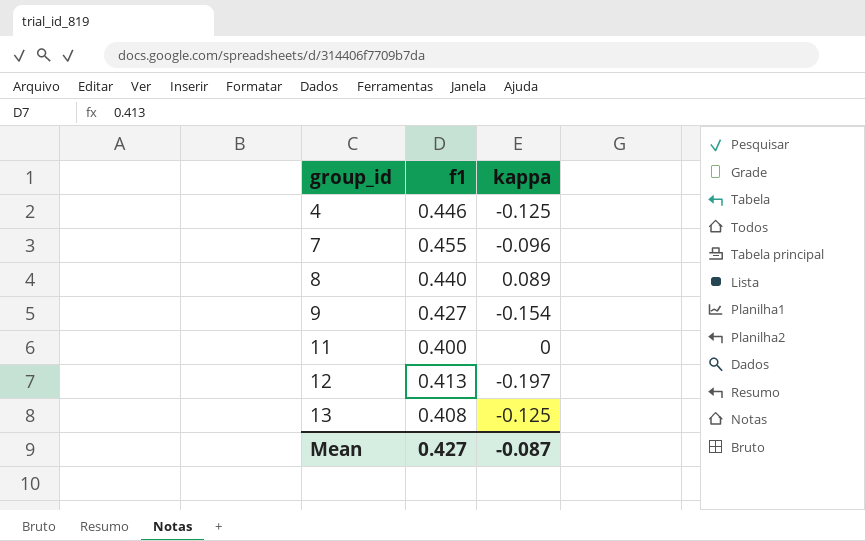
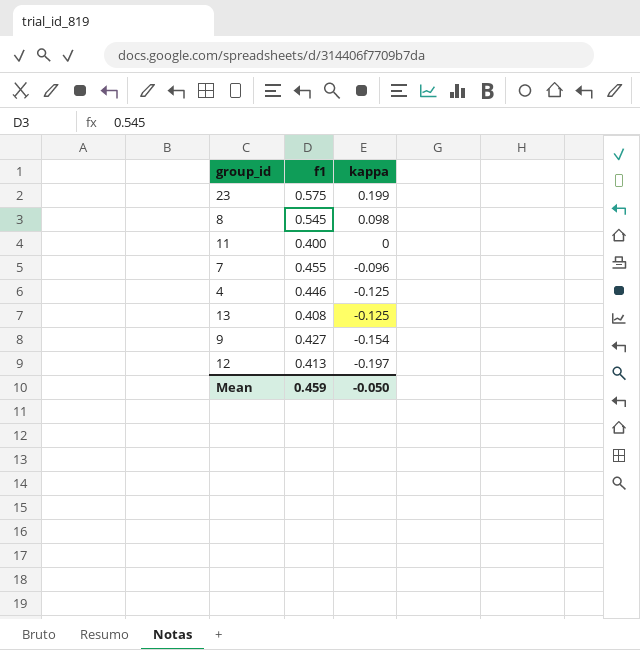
row order: group_id ascending -> kappa descending
row 23: none -> 0.575 | 0.199
8 | f1: 0.440 -> 0.545
8 | kappa: 0.089 -> 0.098
Mean | f1: 0.427 -> 0.459
Mean | kappa: -0.087 -> -0.050

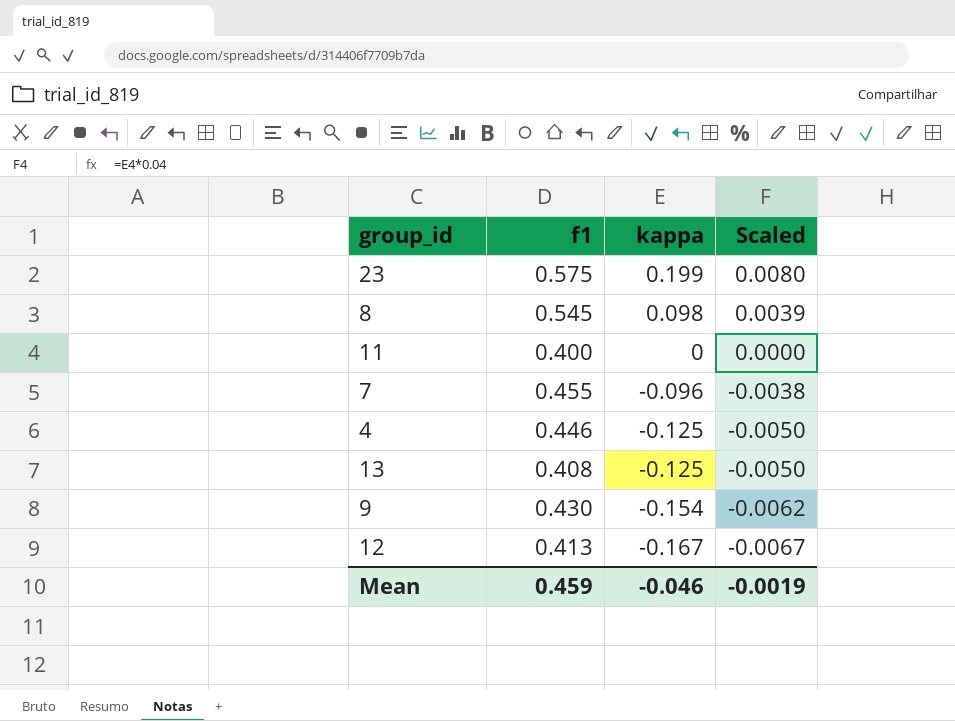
column Scaled | formula: none -> [kappa] * 0.04
9 | f1: 0.427 -> 0.430
12 | kappa: -0.197 -> -0.167
Mean | kappa: -0.050 -> -0.046

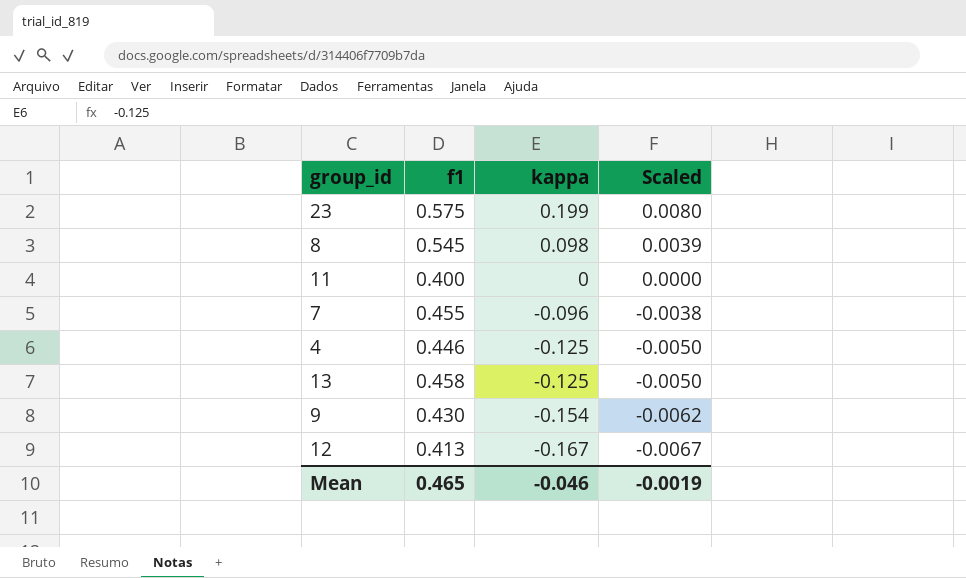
13 | f1: 0.408 -> 0.458
Mean | f1: 0.459 -> 0.465

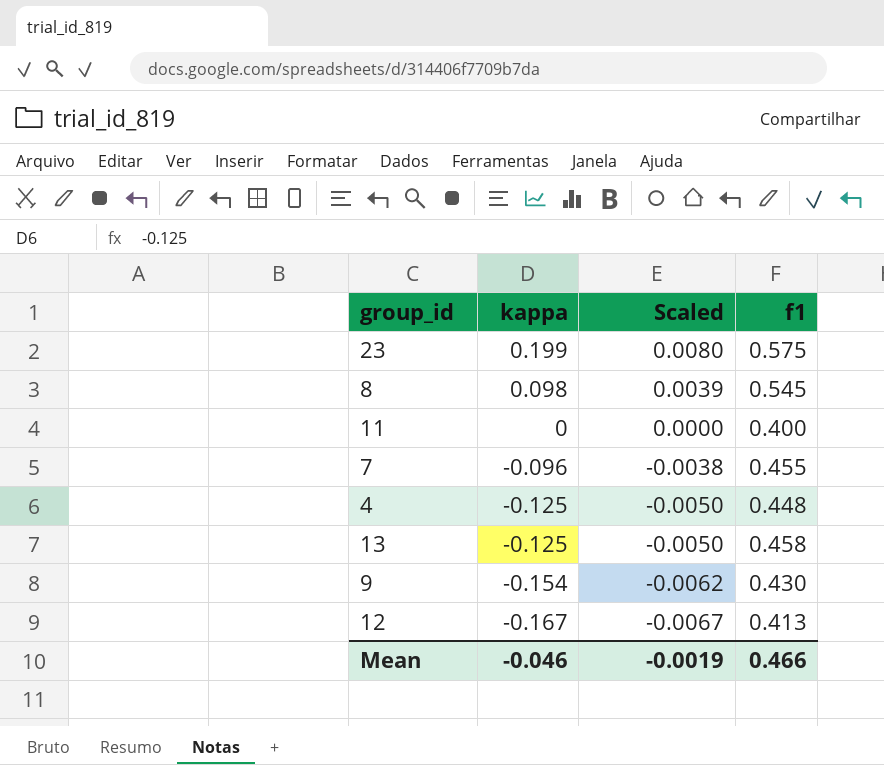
column f1 | position: 2 -> 4
4 | f1: 0.446 -> 0.448
Mean | f1: 0.465 -> 0.466

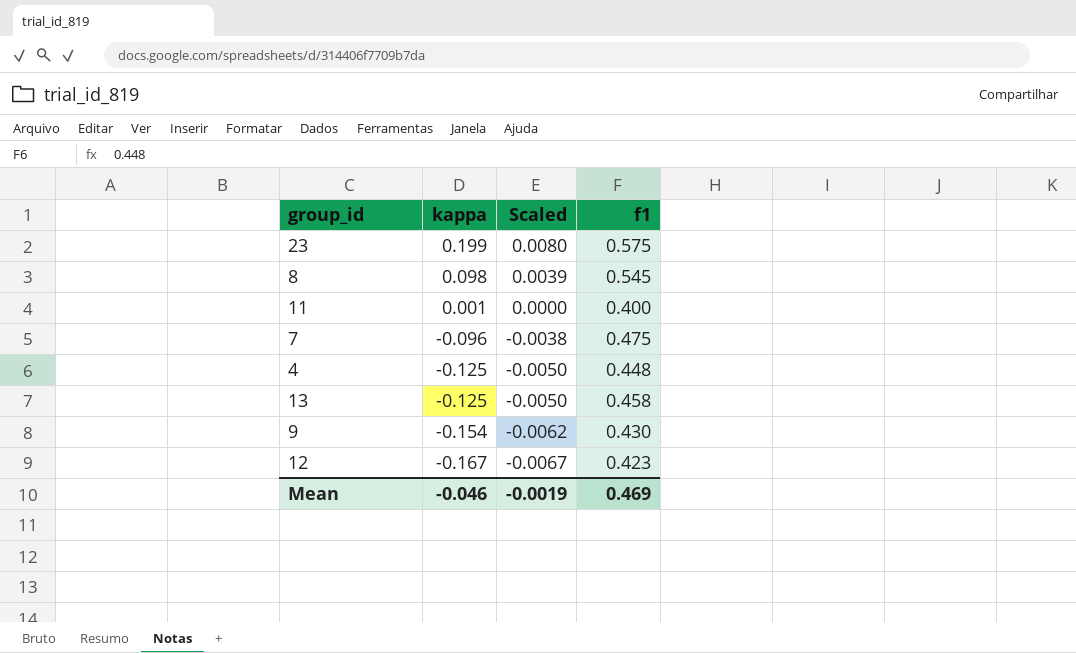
11 | kappa: 0 -> 0.001
7 | f1: 0.455 -> 0.475
12 | f1: 0.413 -> 0.423
Mean | f1: 0.466 -> 0.469

